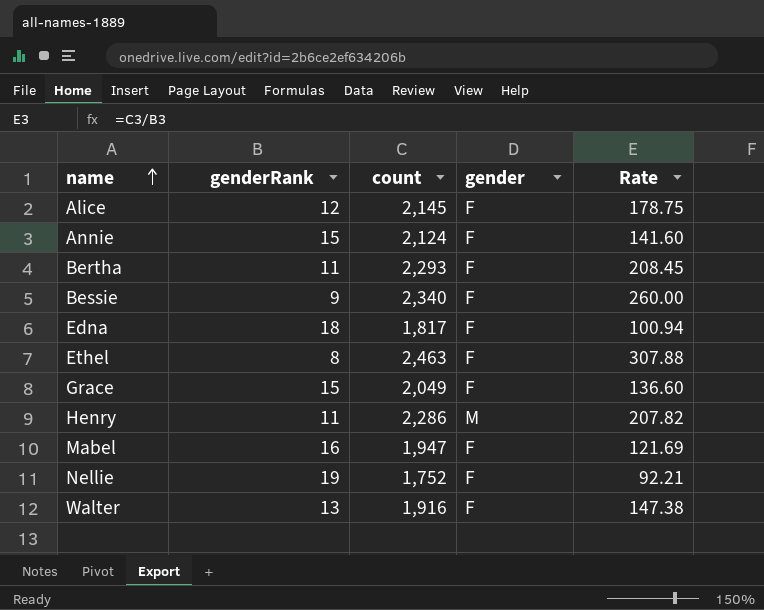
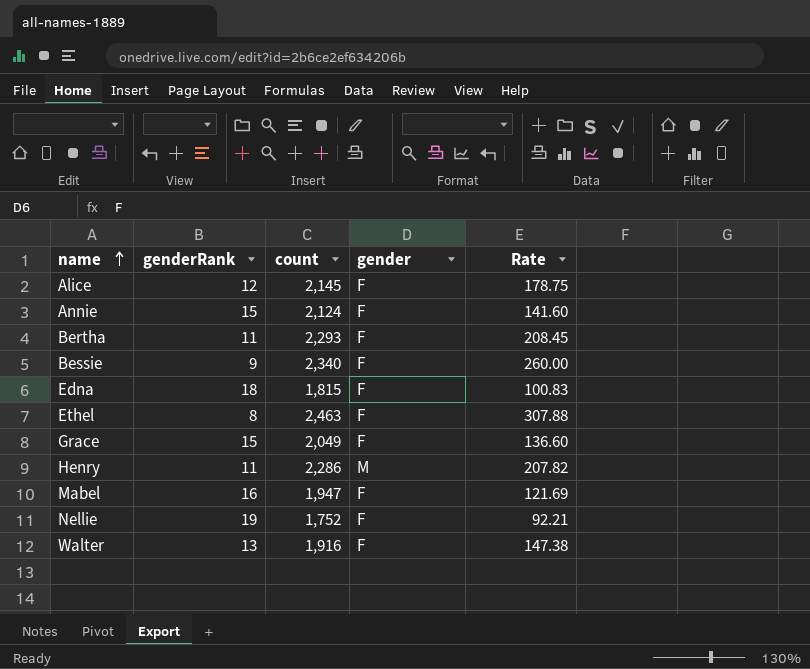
Edna | count: 1,817 -> 1,815
Edna | Rate: 100.94 -> 100.83

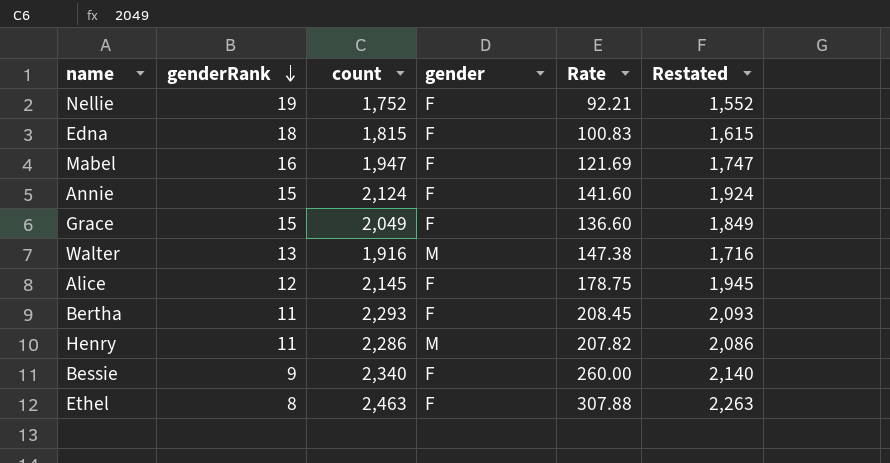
row order: name ascending -> genderRank descending
column Restated | formula: none -> [count] - 200
Walter | gender: F -> M

